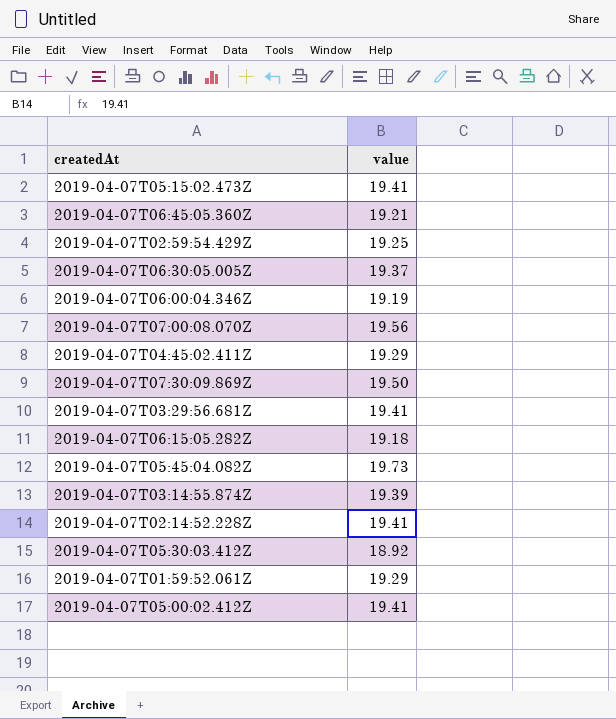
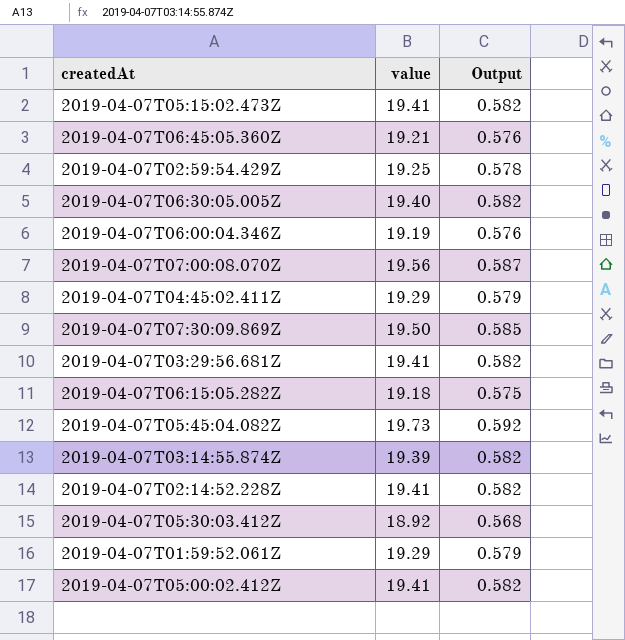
column Output | formula: none -> [value] * 0.03
2019-04-07T06:30:05.005Z | value: 19.37 -> 19.40

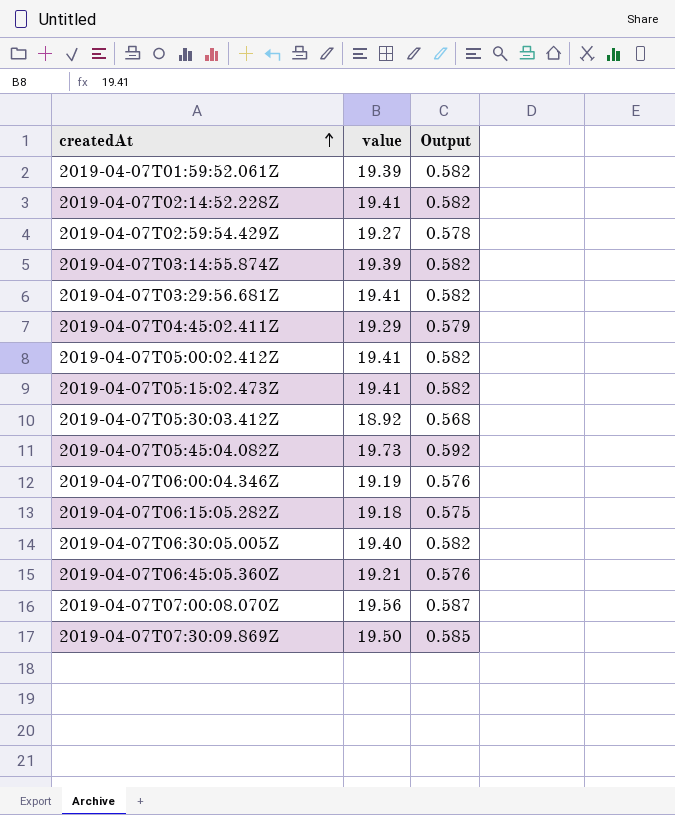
row order: none -> createdAt ascending
2019-04-07T01:59:52.061Z | value: 19.29 -> 19.39
2019-04-07T01:59:52.061Z | Output: 0.579 -> 0.582
2019-04-07T02:59:54.429Z | value: 19.25 -> 19.27

